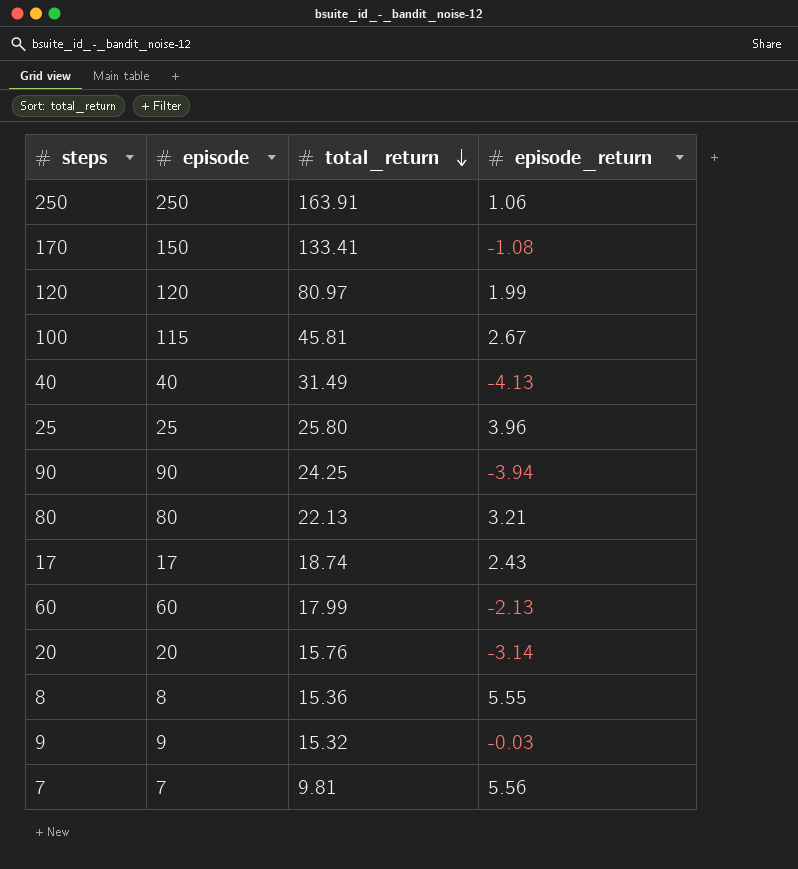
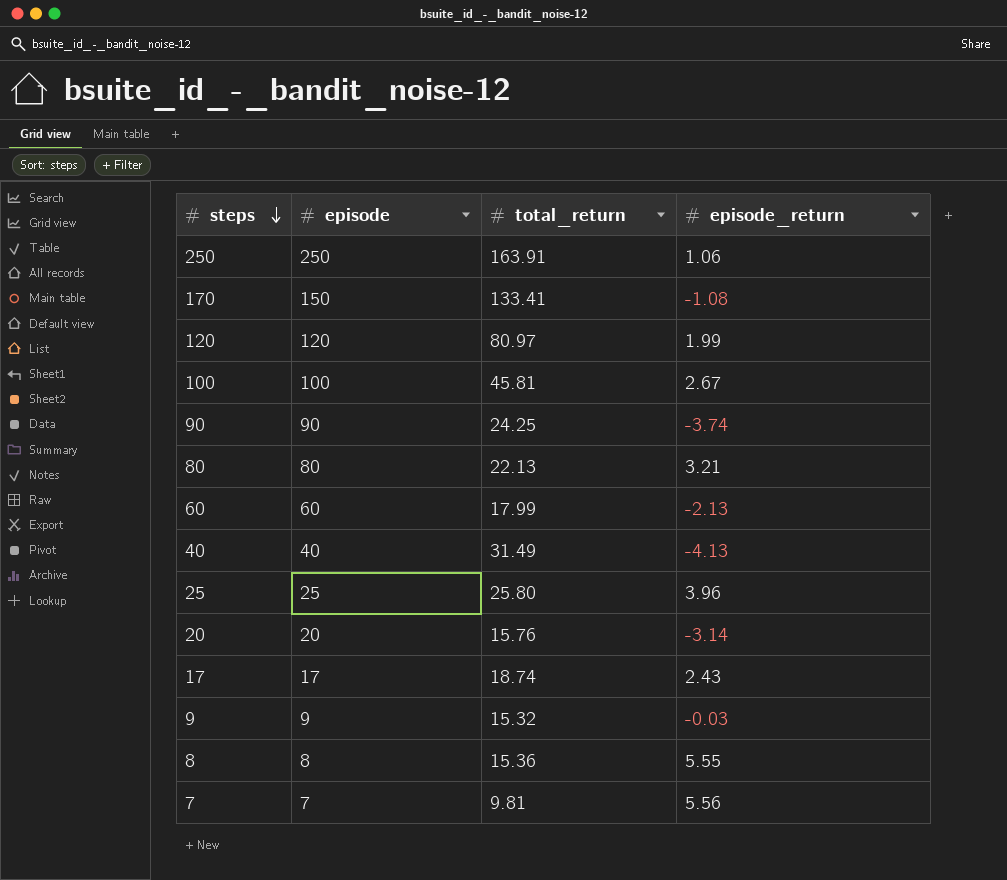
row order: total_return descending -> steps descending
100 | episode: 115 -> 100
90 | episode_return: -3.94 -> -3.74

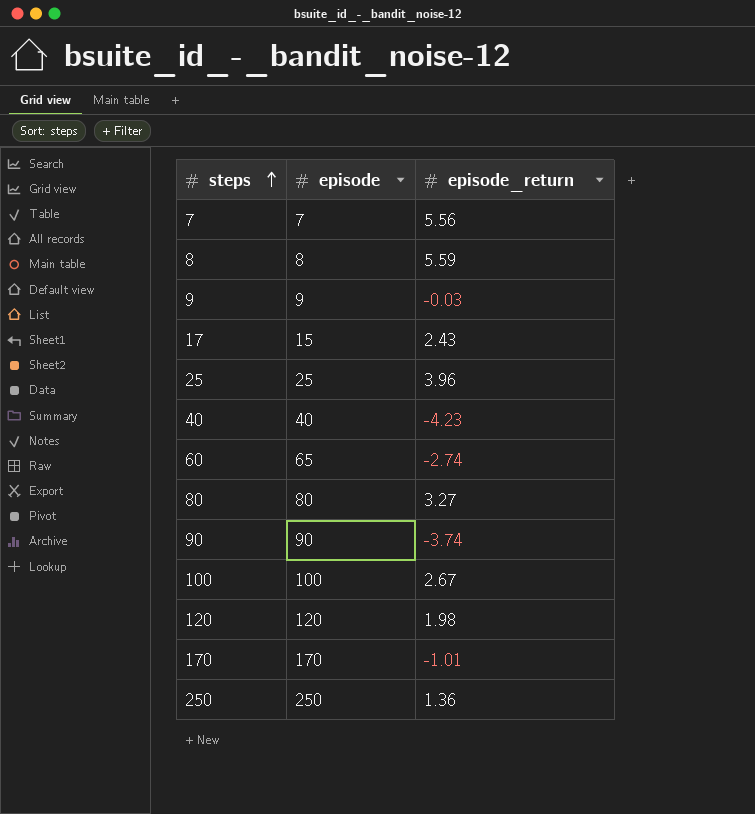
row order: steps descending -> steps ascending
column total_return | position: 3 -> none
row 20: 20 | 15.76 | -3.14 -> none
8 | episode_return: 5.55 -> 5.59
17 | episode: 17 -> 15
40 | episode_return: -4.13 -> -4.23
60 | episode: 60 -> 65
60 | episode_return: -2.13 -> -2.74
80 | episode_return: 3.21 -> 3.27
120 | episode_return: 1.99 -> 1.98
170 | episode: 150 -> 170
170 | episode_return: -1.08 -> -1.01
250 | episode_return: 1.06 -> 1.36

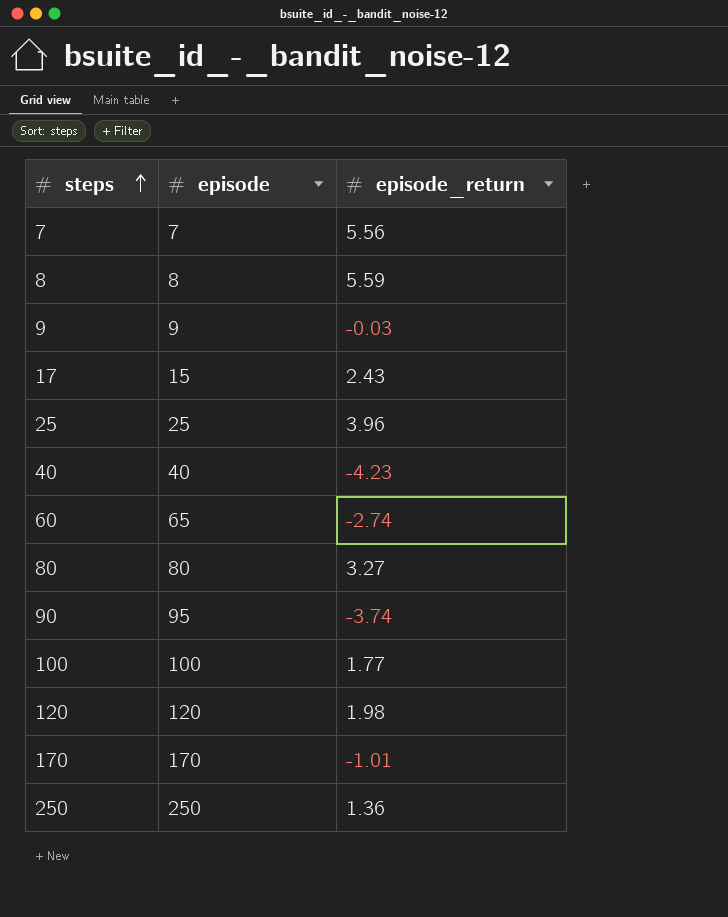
90 | episode: 90 -> 95
100 | episode_return: 2.67 -> 1.77

